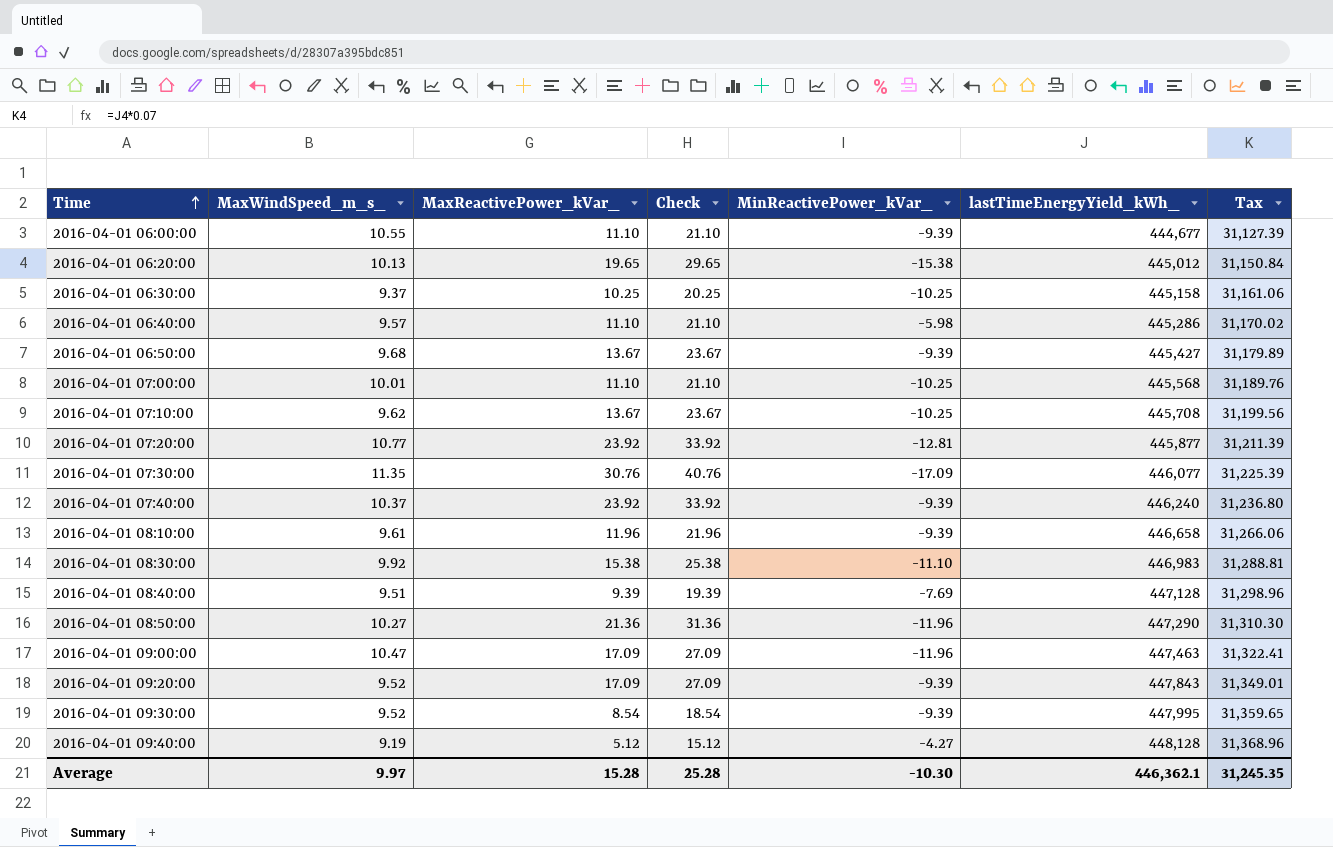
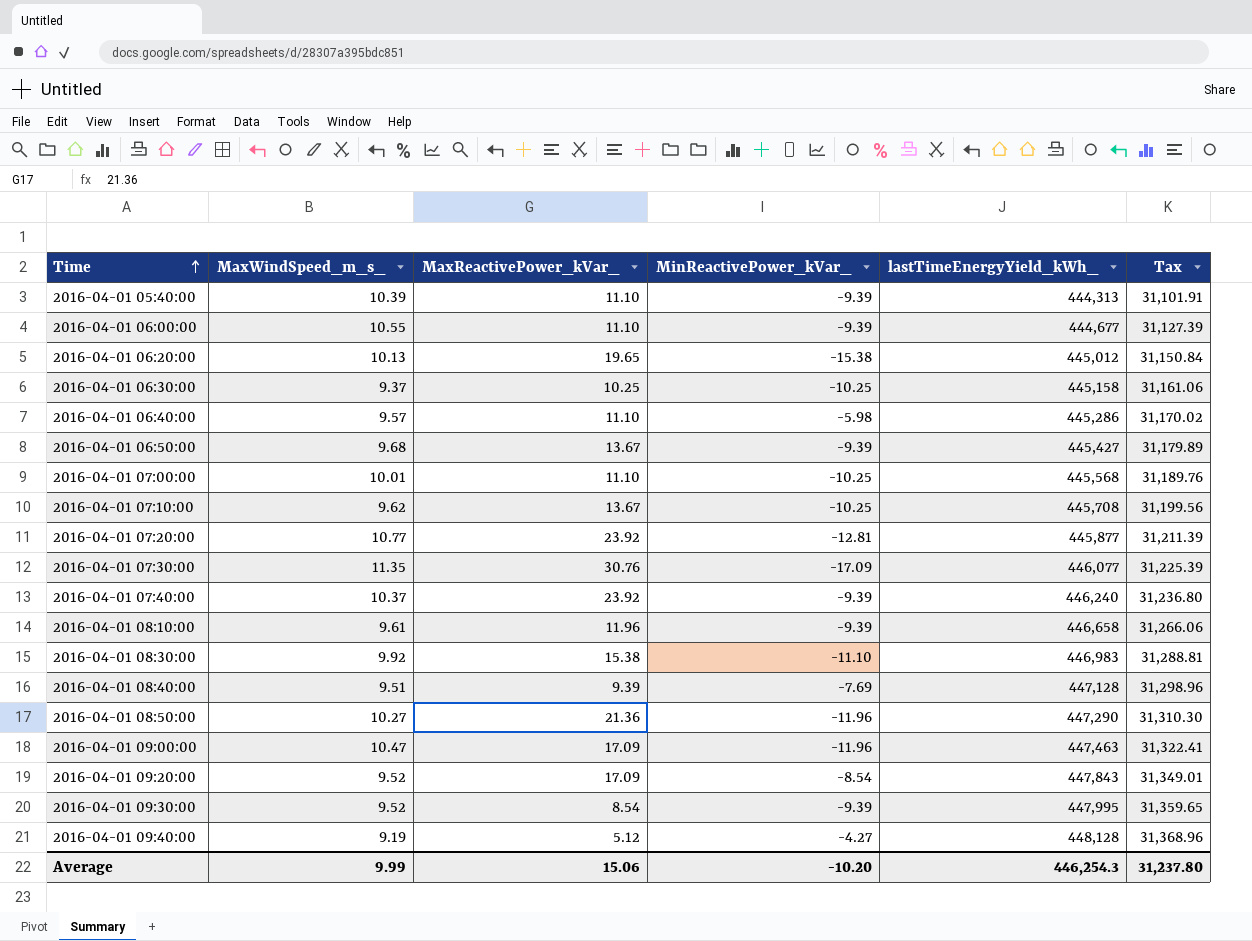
column Check | formula: [MaxReactivePower_kVar_] + 10 -> none
row 2016-04-01 05:40:00: none -> 10.39 | 11.10 | -9.39 | 444,313 | 31,101.91
2016-04-01 09:20:00 | MinReactivePower_kVar_: -9.39 -> -8.54
Average | MaxWindSpeed_m_s_: 9.97 -> 9.99
Average | MaxReactivePower_kVar_: 15.28 -> 15.06
Average | MinReactivePower_kVar_: -10.30 -> -10.20
Average | lastTimeEnergyYield_kWh_: 446,362.1 -> 446,254.3
Average | Tax: 31,245.35 -> 31,237.80

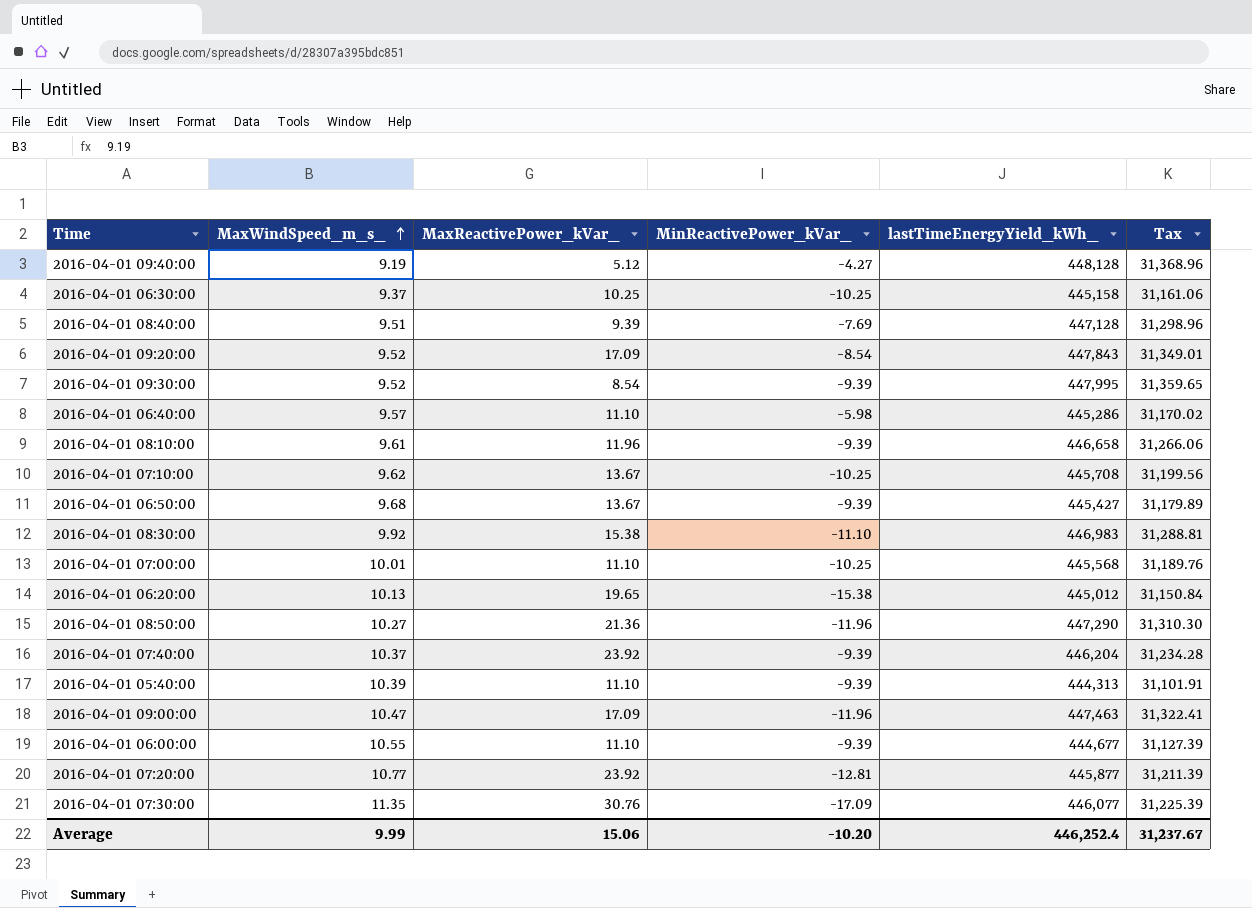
row order: Time ascending -> MaxWindSpeed_m_s_ ascending
2016-04-01 07:40:00 | lastTimeEnergyYield_kWh_: 446,240 -> 446,204
2016-04-01 07:40:00 | Tax: 31,236.80 -> 31,234.28
Average | lastTimeEnergyYield_kWh_: 446,254.3 -> 446,252.4
Average | Tax: 31,237.80 -> 31,237.67

